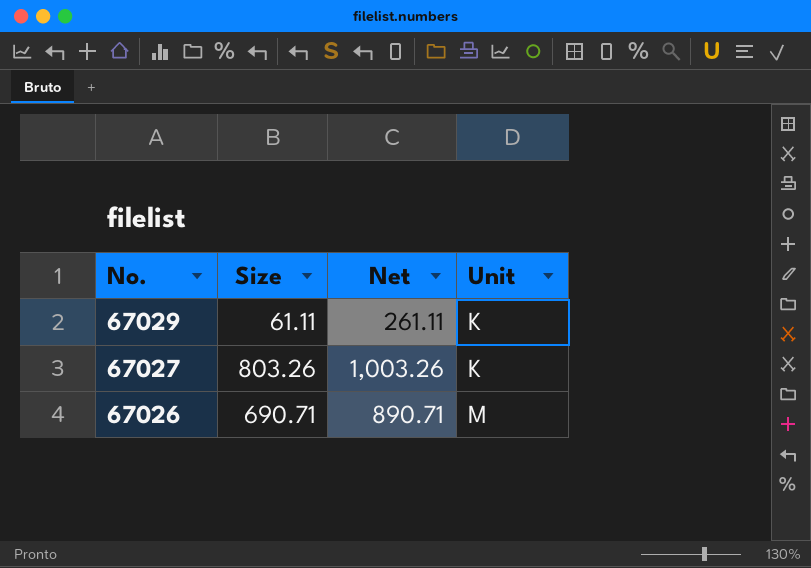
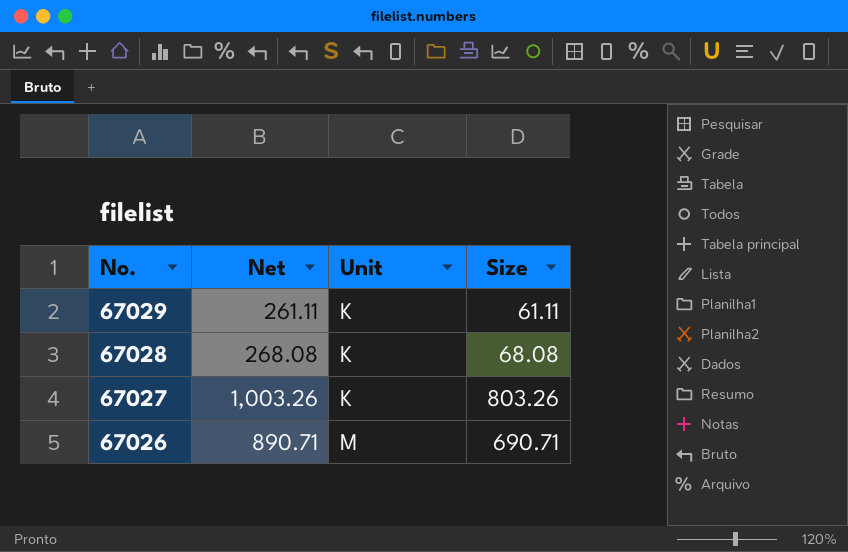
column Size | position: 2 -> 4
row 67028: none -> 268.08 | K | 68.08

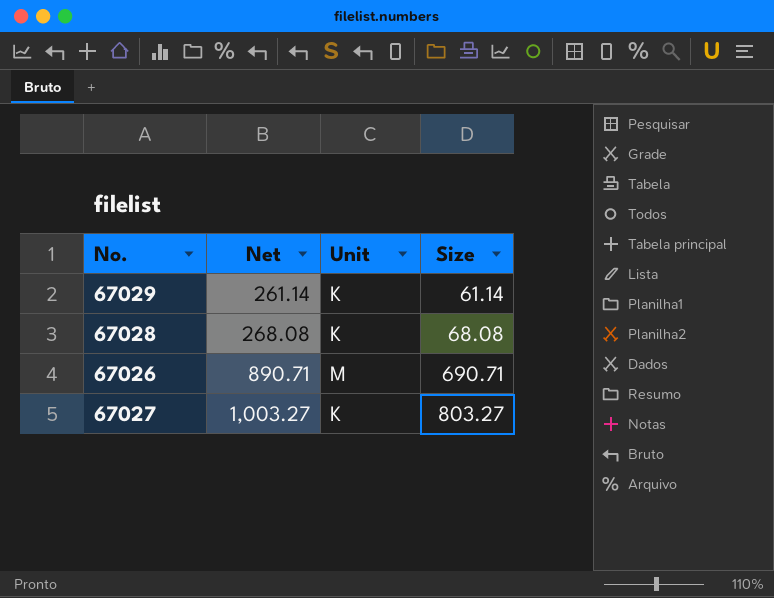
row order: No. descending -> Net ascending
67029 | Net: 261.11 -> 261.14
67029 | Size: 61.11 -> 61.14
67027 | Net: 1,003.26 -> 1,003.27
67027 | Size: 803.26 -> 803.27

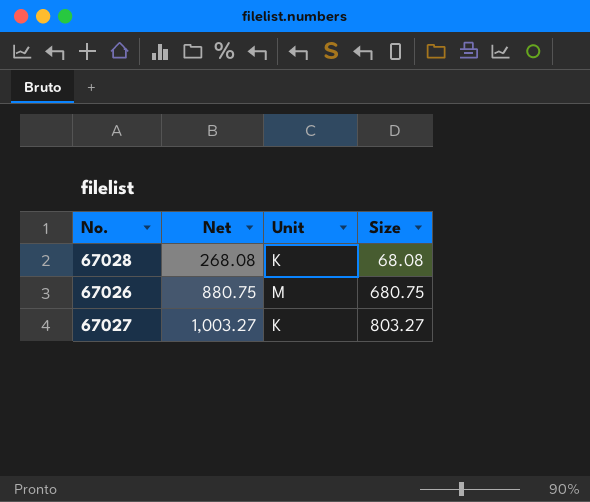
row 67029: 261.14 | K | 61.14 -> none
67026 | Net: 890.71 -> 880.75
67026 | Size: 690.71 -> 680.75

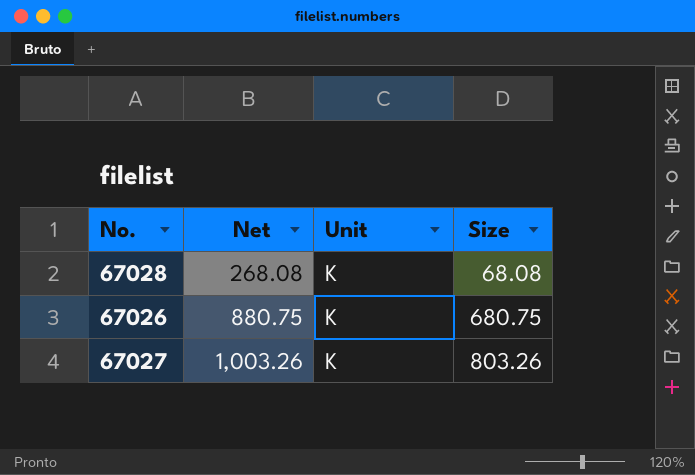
67026 | Unit: M -> K
67027 | Net: 1,003.27 -> 1,003.26
67027 | Size: 803.27 -> 803.26

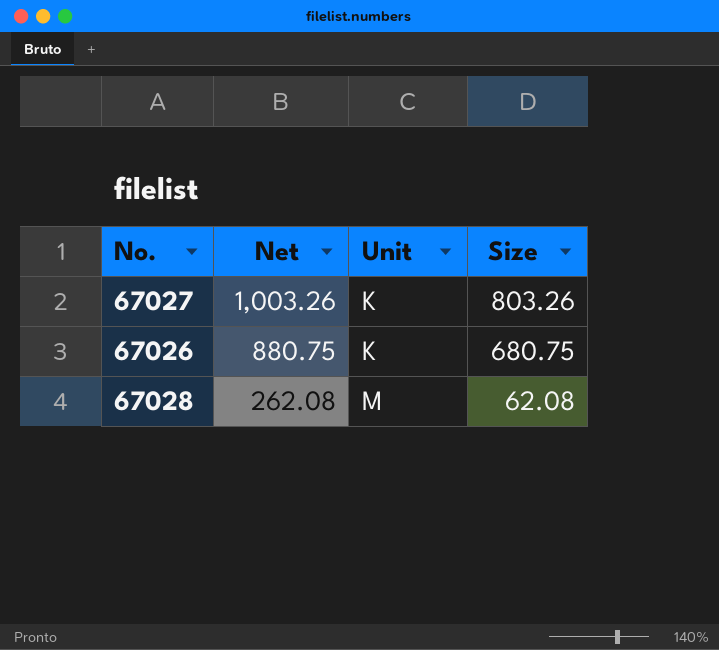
row order: Net ascending -> Net descending
67028 | Net: 268.08 -> 262.08
67028 | Unit: K -> M
67028 | Size: 68.08 -> 62.08

